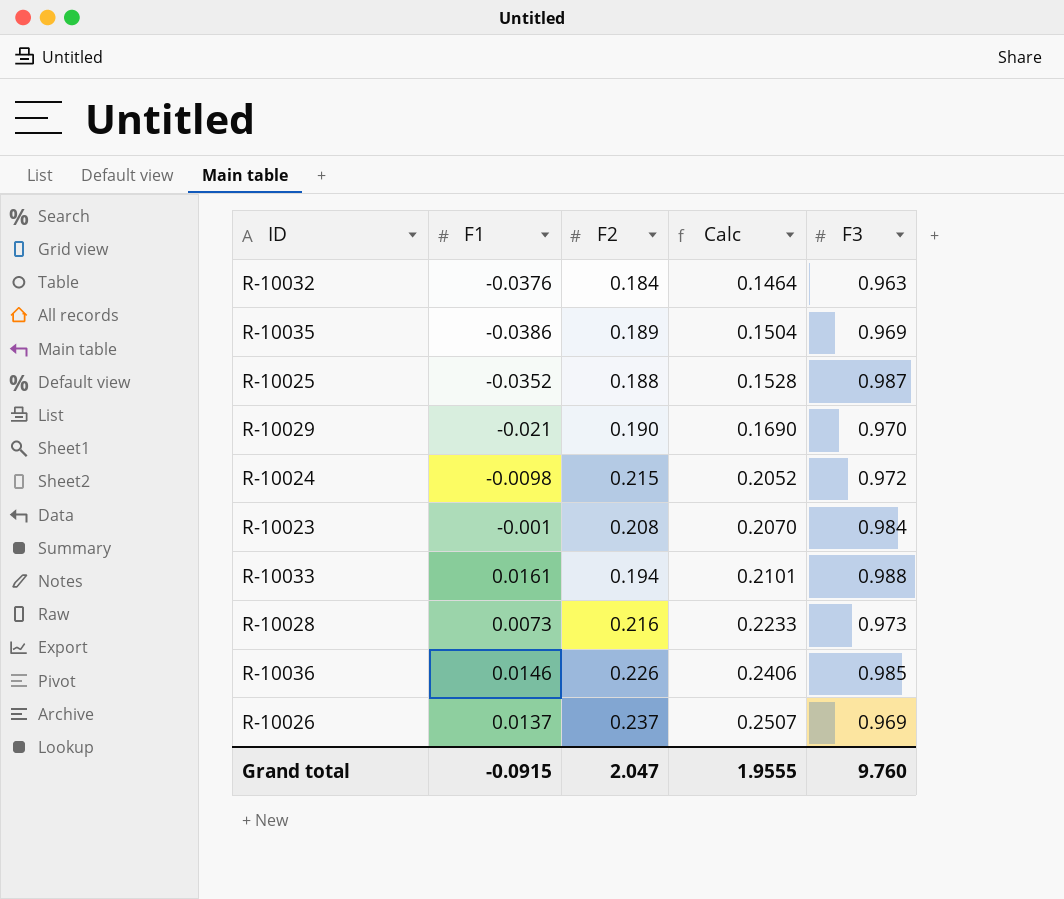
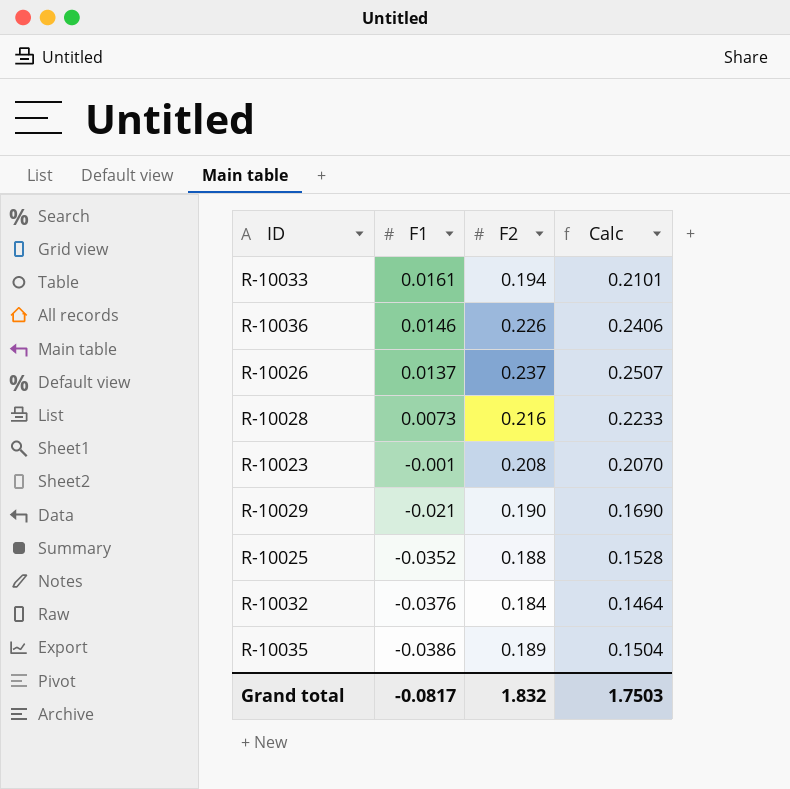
row order: Calc ascending -> F1 descending
column F3 | position: 5 -> none
row R-10024: -0.0098 | 0.215 | 0.2052 | 0.972 -> none
Grand total | F1: -0.0915 -> -0.0817
Grand total | F2: 2.047 -> 1.832
Grand total | Calc: 1.9555 -> 1.7503

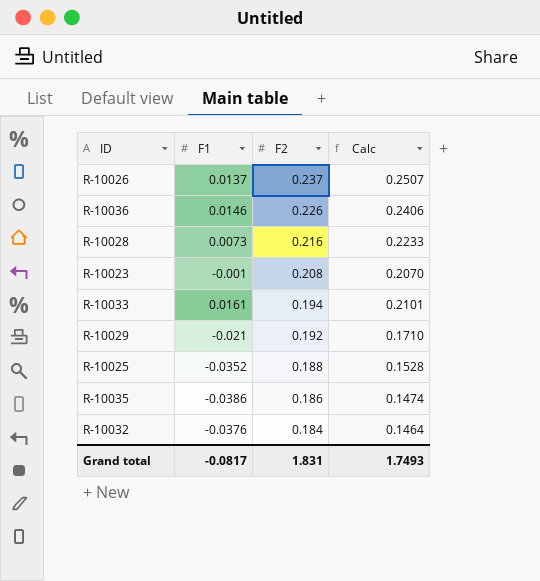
row order: F1 descending -> F2 descending
R-10029 | F2: 0.190 -> 0.192
R-10029 | Calc: 0.1690 -> 0.1710
R-10035 | F2: 0.189 -> 0.186
R-10035 | Calc: 0.1504 -> 0.1474
Grand total | F2: 1.832 -> 1.831
Grand total | Calc: 1.7503 -> 1.7493

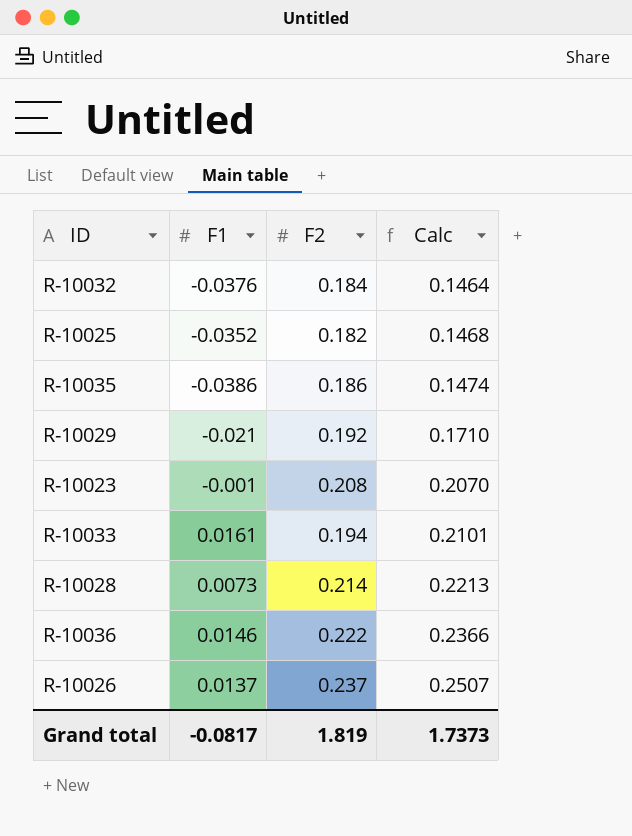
row order: F2 descending -> Calc ascending
R-10025 | F2: 0.188 -> 0.182
R-10025 | Calc: 0.1528 -> 0.1468
R-10028 | F2: 0.216 -> 0.214
R-10028 | Calc: 0.2233 -> 0.2213
R-10036 | F2: 0.226 -> 0.222
R-10036 | Calc: 0.2406 -> 0.2366
Grand total | F2: 1.831 -> 1.819
Grand total | Calc: 1.7493 -> 1.7373

